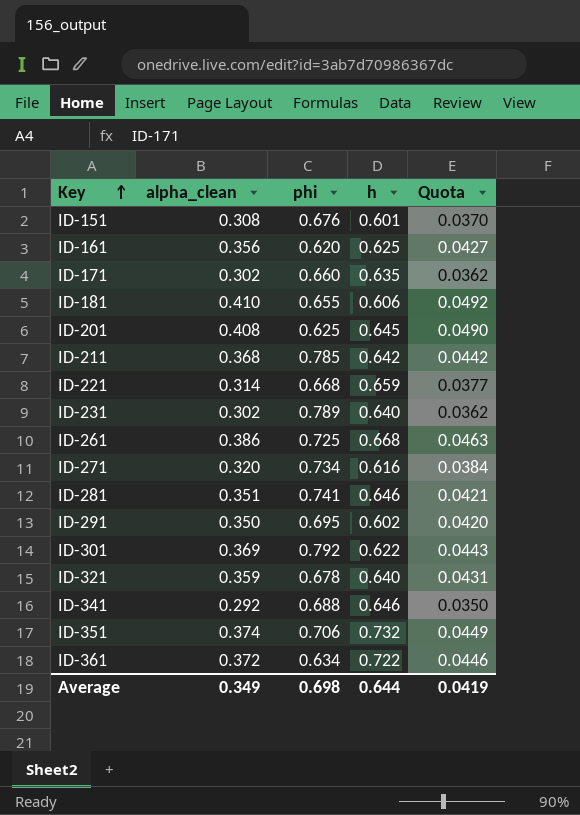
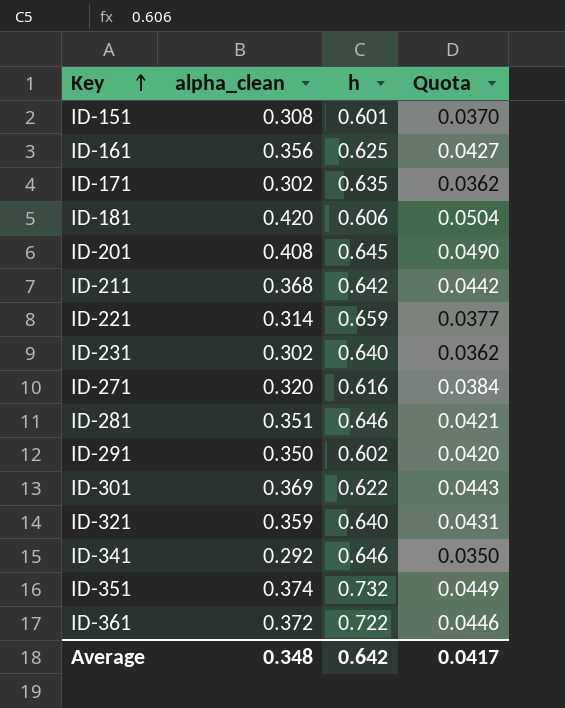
column phi | position: 3 -> none
row ID-261: 0.386 | 0.725 | 0.668 | 0.0463 -> none
ID-181 | alpha_clean: 0.410 -> 0.420
ID-181 | Quota: 0.0492 -> 0.0504
Average | alpha_clean: 0.349 -> 0.348
Average | h: 0.644 -> 0.642
Average | Quota: 0.0419 -> 0.0417

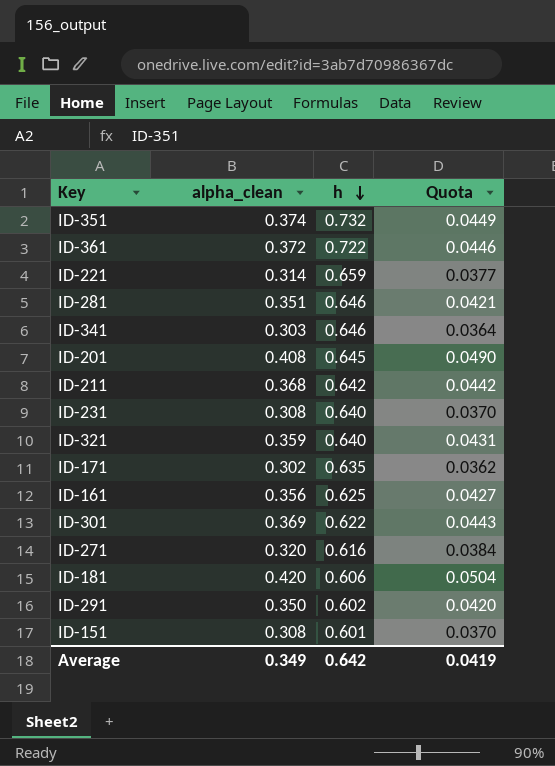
row order: Key ascending -> h descending
ID-341 | alpha_clean: 0.292 -> 0.303
ID-341 | Quota: 0.0350 -> 0.0364
ID-231 | alpha_clean: 0.302 -> 0.308
ID-231 | Quota: 0.0362 -> 0.0370
Average | alpha_clean: 0.348 -> 0.349
Average | Quota: 0.0417 -> 0.0419

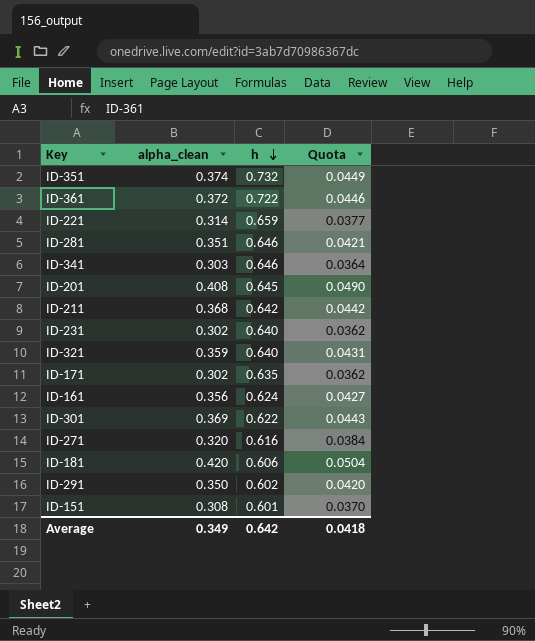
ID-231 | alpha_clean: 0.308 -> 0.302
ID-231 | Quota: 0.0370 -> 0.0362
ID-161 | h: 0.625 -> 0.624
Average | Quota: 0.0419 -> 0.0418

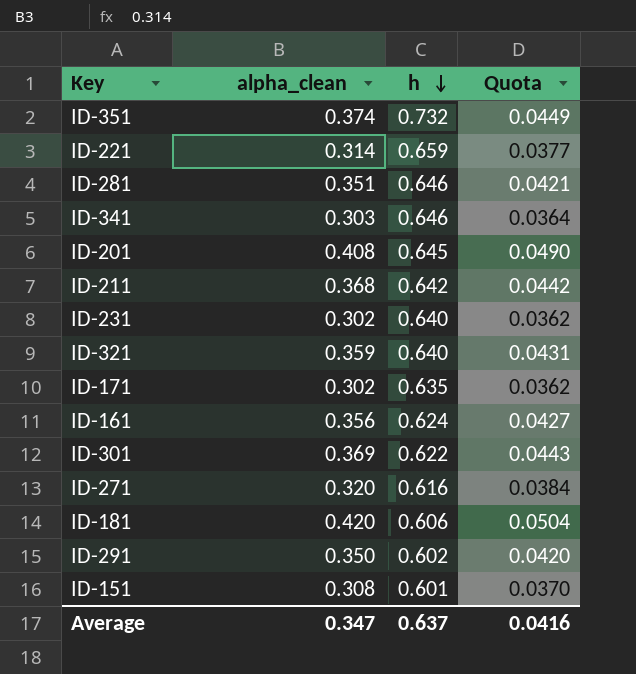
row ID-361: 0.372 | 0.722 | 0.0446 -> none
Average | alpha_clean: 0.349 -> 0.347
Average | h: 0.642 -> 0.637
Average | Quota: 0.0418 -> 0.0416

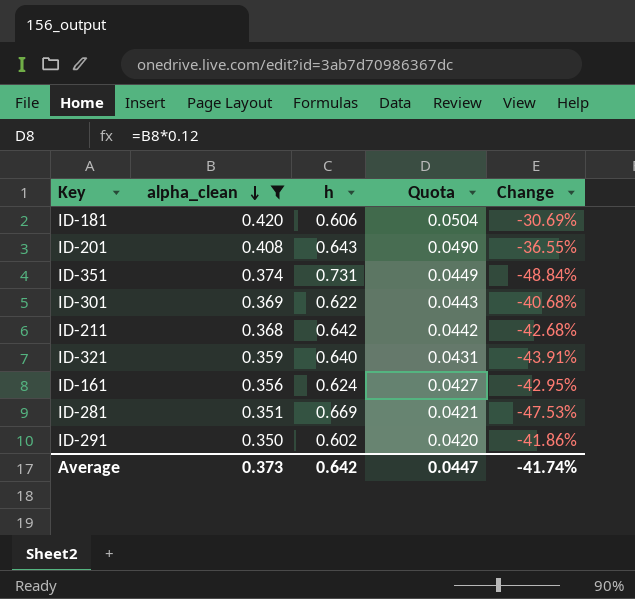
filter: none -> alpha_clean >= 0.350
row order: h descending -> alpha_clean descending
column Change | formula: none -> ([alpha_clean] - [h]) / [h]
ID-201 | h: 0.645 -> 0.643
ID-351 | h: 0.732 -> 0.731
ID-281 | h: 0.646 -> 0.669
Average | alpha_clean: 0.347 -> 0.373
Average | h: 0.637 -> 0.642
Average | Quota: 0.0416 -> 0.0447

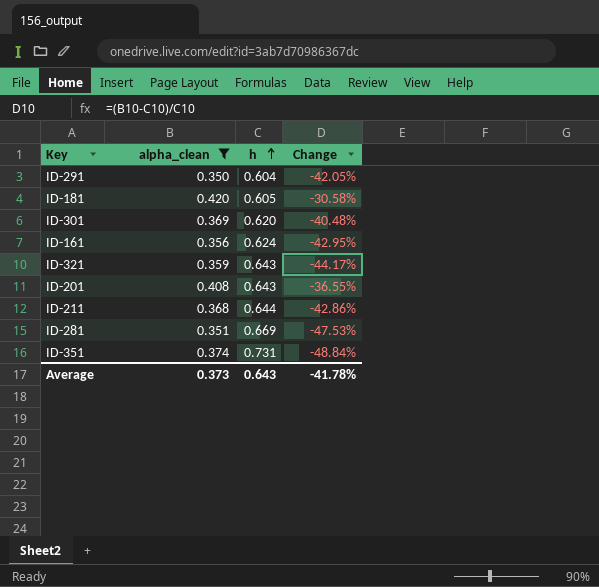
row order: alpha_clean descending -> h ascending
column Quota | formula: [alpha_clean] * 0.12 -> none
ID-291 | h: 0.602 -> 0.604
ID-291 | Change: -41.86% -> -42.05%
ID-181 | h: 0.606 -> 0.605
ID-181 | Change: -30.69% -> -30.58%
ID-301 | h: 0.622 -> 0.620
ID-301 | Change: -40.68% -> -40.48%
ID-321 | h: 0.640 -> 0.643
ID-321 | Change: -43.91% -> -44.17%
ID-211 | h: 0.642 -> 0.644
ID-211 | Change: -42.68% -> -42.86%
Average | h: 0.642 -> 0.643
Average | Change: -41.74% -> -41.78%

